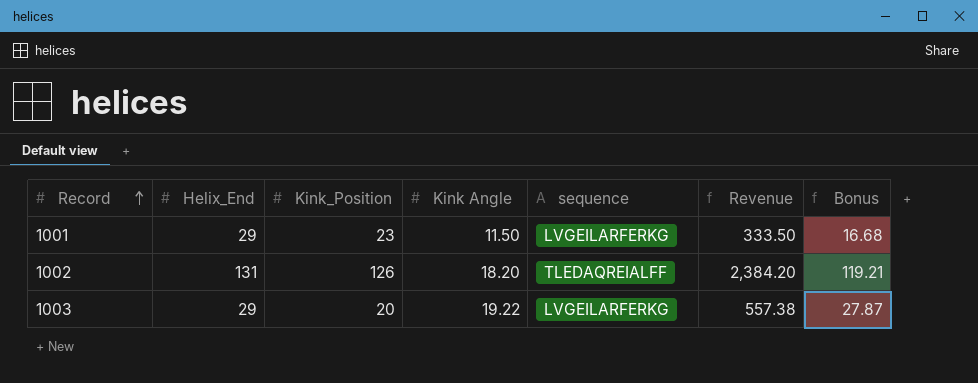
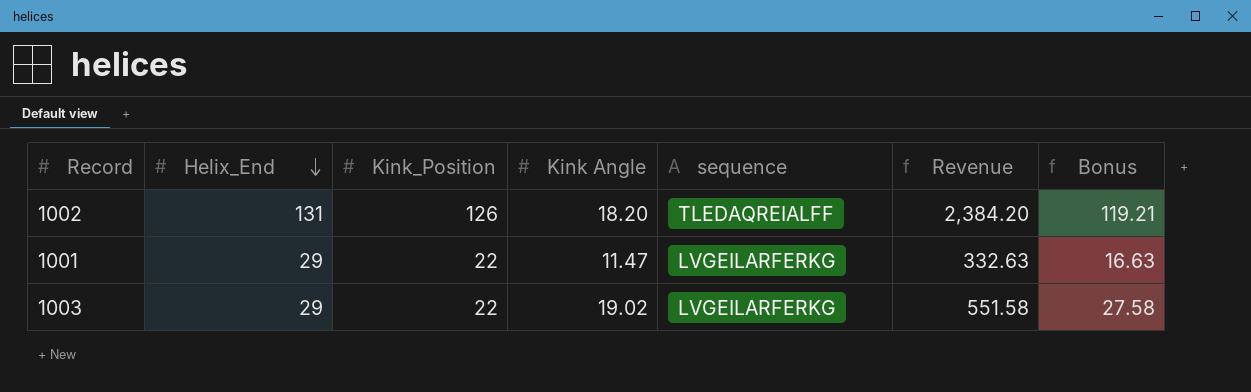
row order: Record ascending -> Helix_End descending
1001 | Kink_Position: 23 -> 22
1001 | Kink Angle: 11.50 -> 11.47
1001 | Revenue: 333.50 -> 332.63
1001 | Bonus: 16.68 -> 16.63
1003 | Kink_Position: 20 -> 22
1003 | Kink Angle: 19.22 -> 19.02
1003 | Revenue: 557.38 -> 551.58
1003 | Bonus: 27.87 -> 27.58

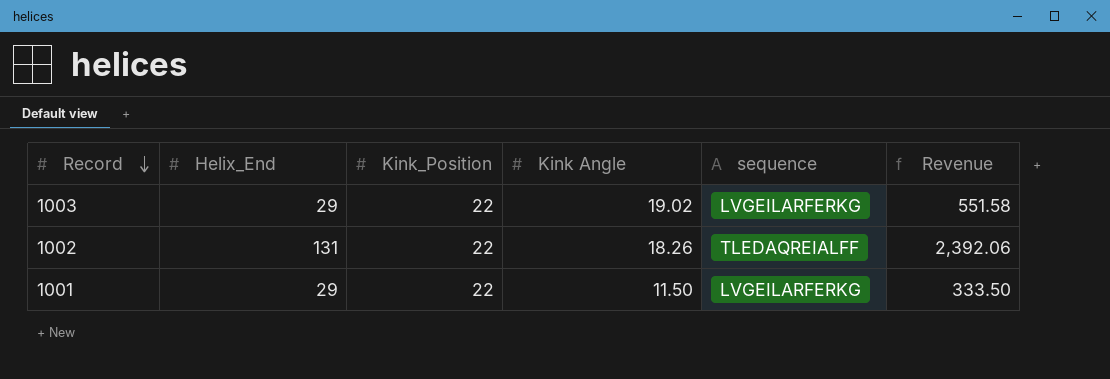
row order: Helix_End descending -> Record descending
column Bonus | formula: [Revenue] * 0.05 -> none
1002 | Kink_Position: 126 -> 22
1002 | Kink Angle: 18.20 -> 18.26
1002 | Revenue: 2,384.20 -> 2,392.06
1001 | Kink Angle: 11.47 -> 11.50
1001 | Revenue: 332.63 -> 333.50

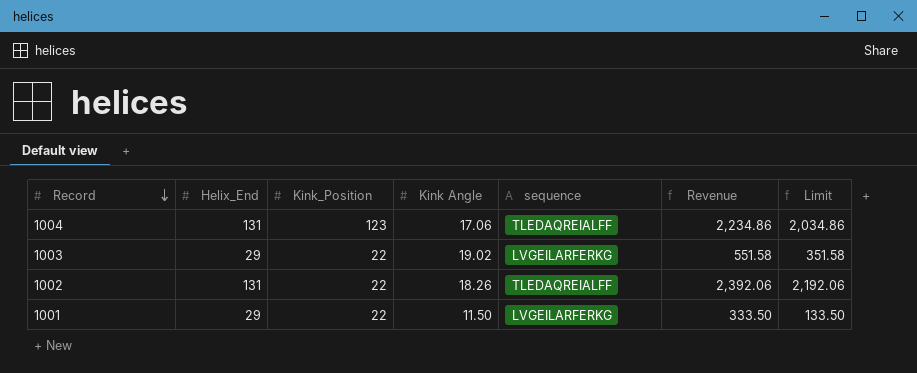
column Limit | formula: none -> [Revenue] - 200
row 1004: none -> 131 | 123 | 17.06 | TLEDAQREIALFF | 2,234.86 | 2,034.86

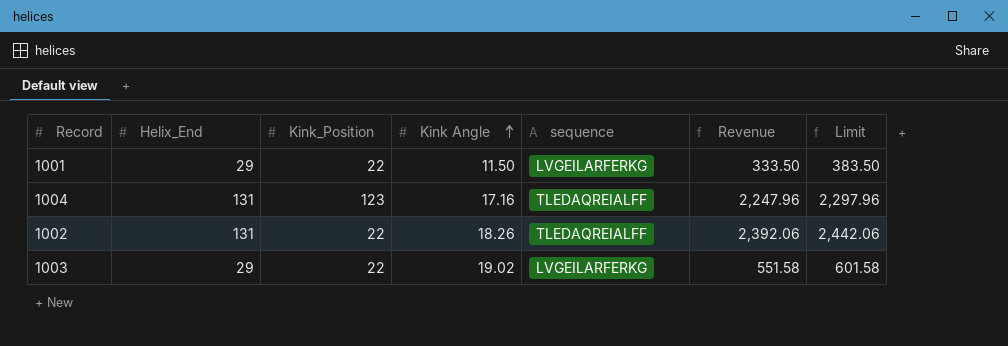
row order: Record descending -> Kink Angle ascending
column Limit | formula: [Revenue] - 200 -> [Revenue] + 50
1004 | Kink Angle: 17.06 -> 17.16
1004 | Revenue: 2,234.86 -> 2,247.96

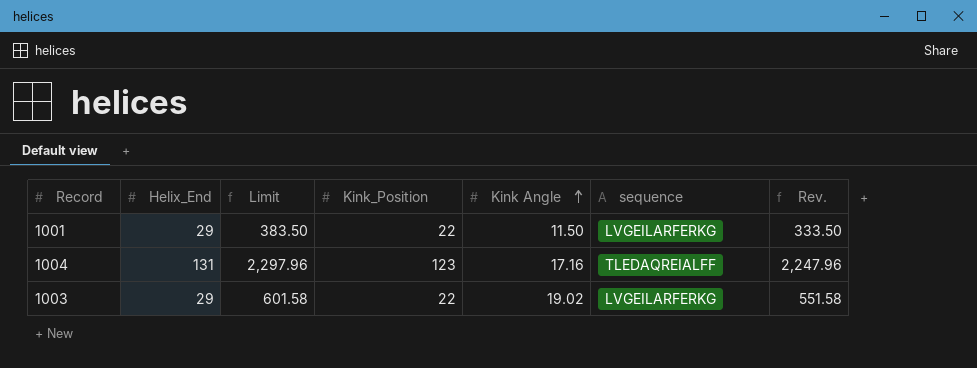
column Limit | position: 7 -> 3
column name: Revenue -> Rev.
row 1002: 131 | 22 | 18.26 | TLEDAQREIALFF | 2,392.06 | 2,442.06 -> none

